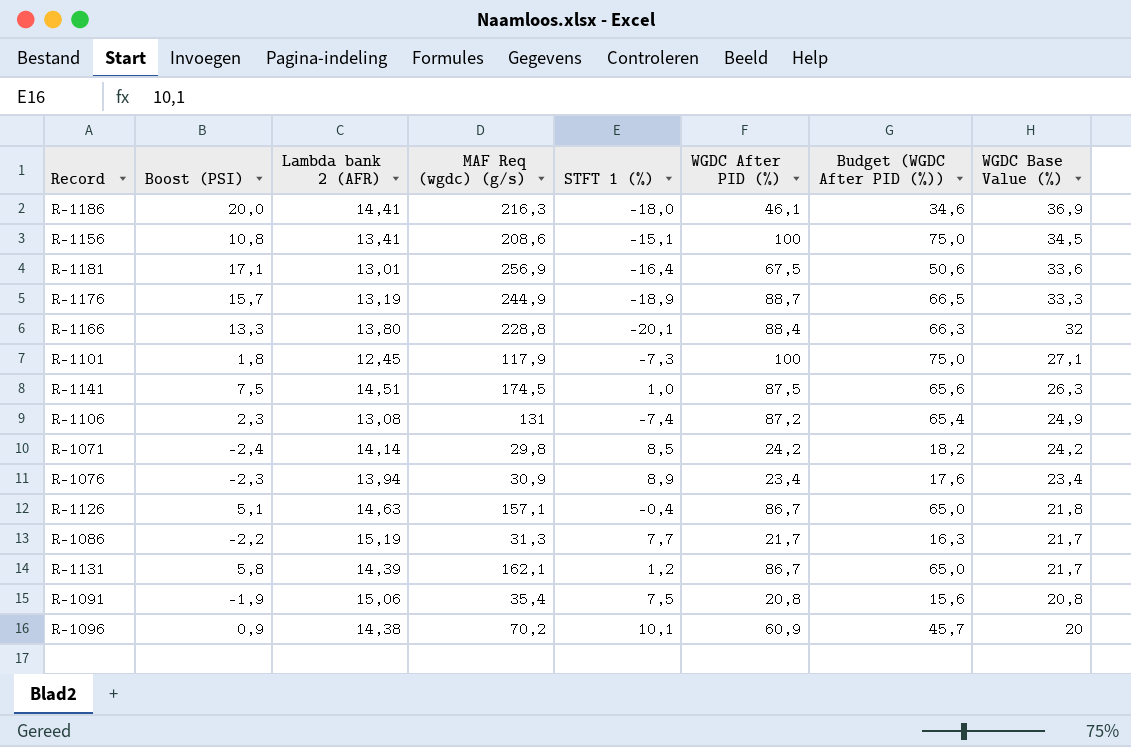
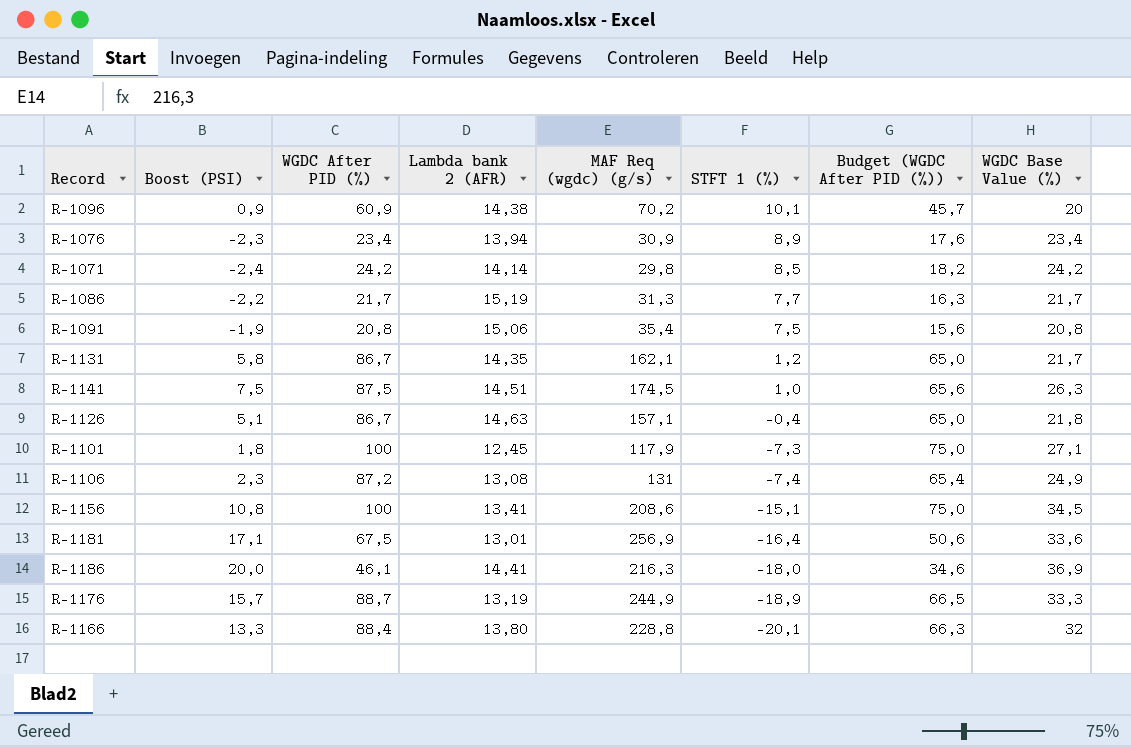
row order: WGDC Base Value (%) descending -> STFT 1 (%) descending
column WGDC After PID (%) | position: 6 -> 3
R-1131 | Lambda bank 2 (AFR): 14,39 -> 14,35

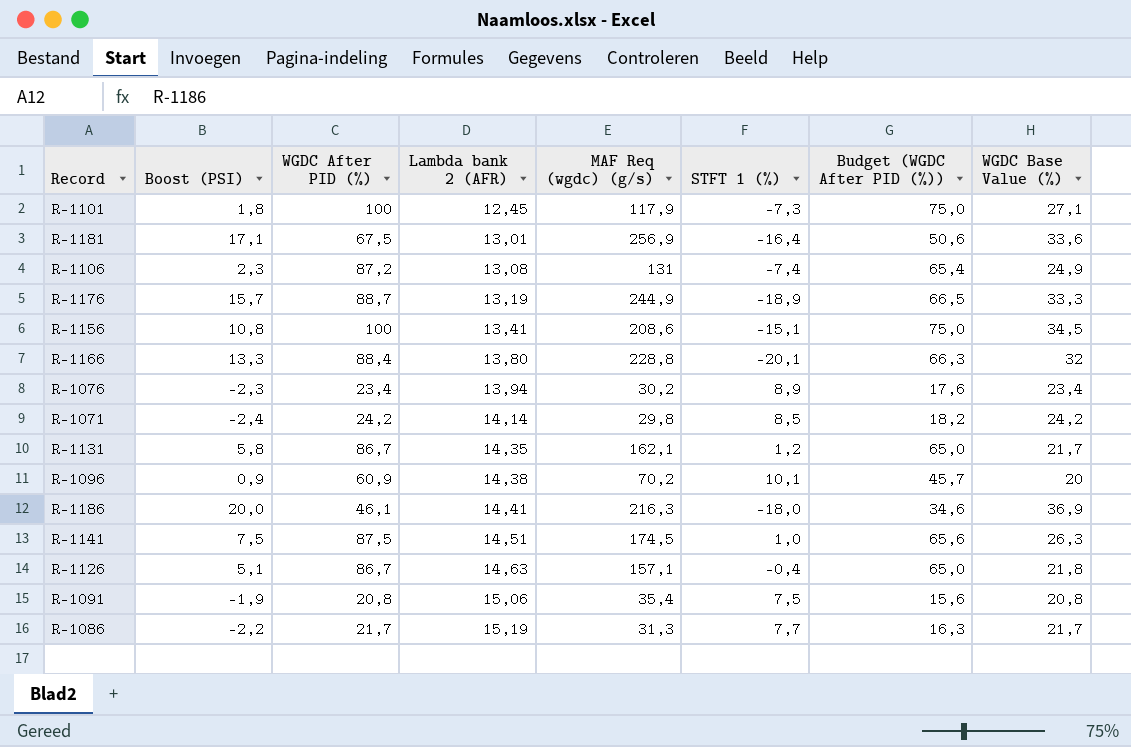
row order: STFT 1 (%) descending -> Lambda bank 2 (AFR) ascending
R-1076 | MAF Req (wgdc) (g/s): 30,9 -> 30,2

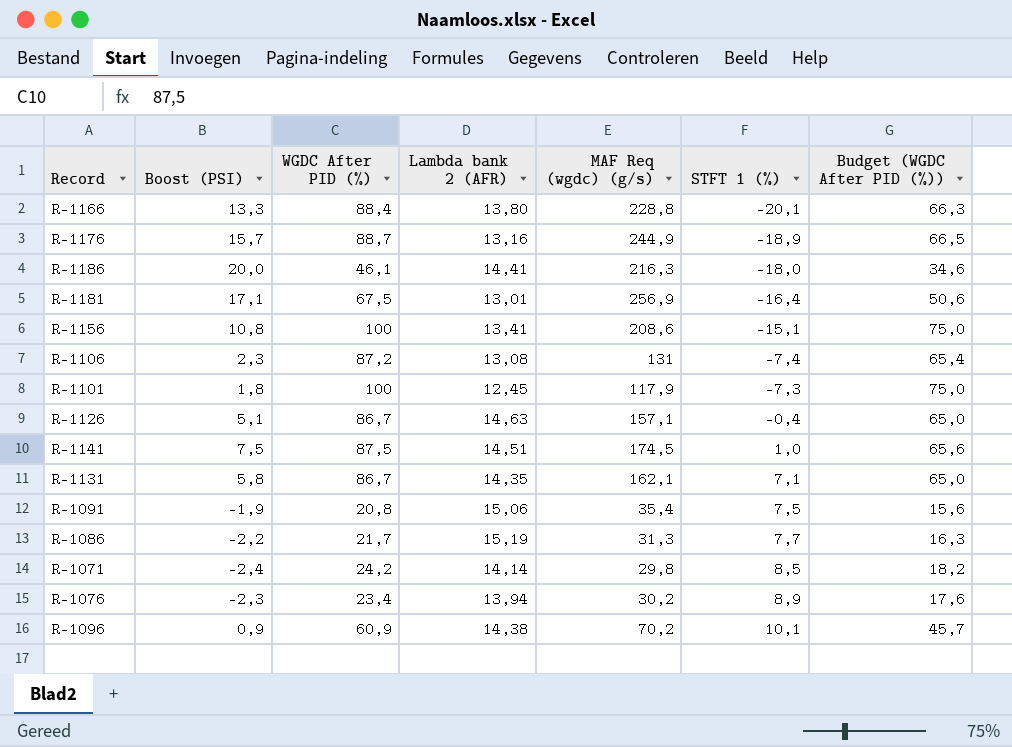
row order: Lambda bank 2 (AFR) ascending -> STFT 1 (%) ascending
column WGDC Base Value (%) | position: 8 -> none
R-1176 | Lambda bank 2 (AFR): 13,19 -> 13,16
R-1131 | STFT 1 (%): 1,2 -> 7,1

